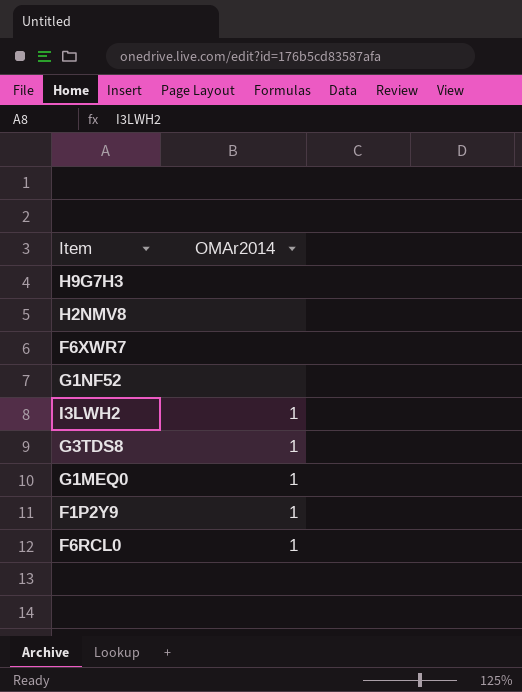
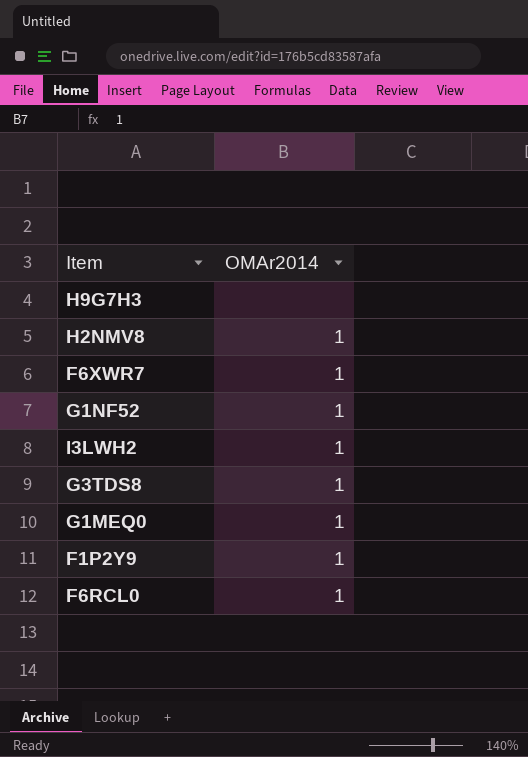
H2NMV8 | OMAr2014: none -> 1
F6XWR7 | OMAr2014: none -> 1
G1NF52 | OMAr2014: none -> 1

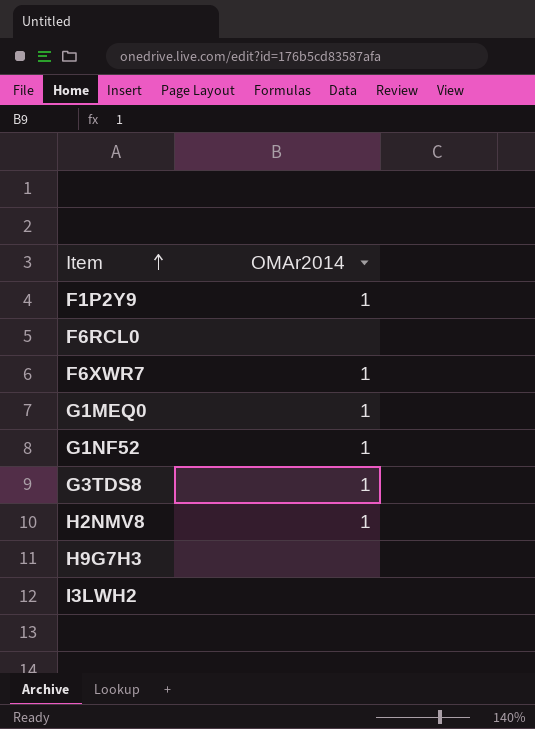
row order: none -> Item ascending
F6RCL0 | OMAr2014: 1 -> none
I3LWH2 | OMAr2014: 1 -> none

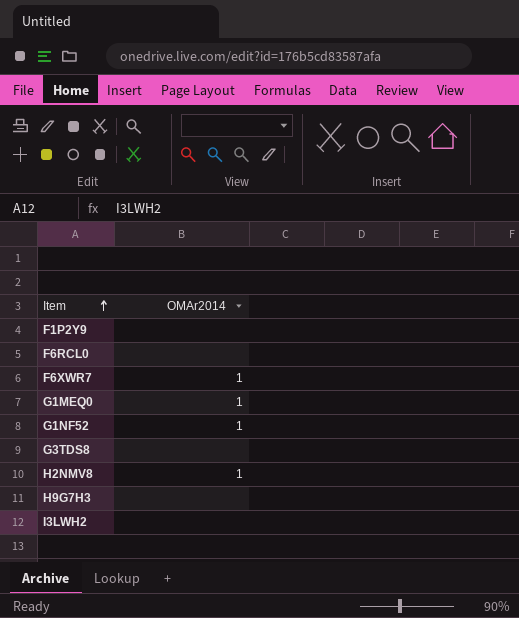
F1P2Y9 | OMAr2014: 1 -> none
G3TDS8 | OMAr2014: 1 -> none

